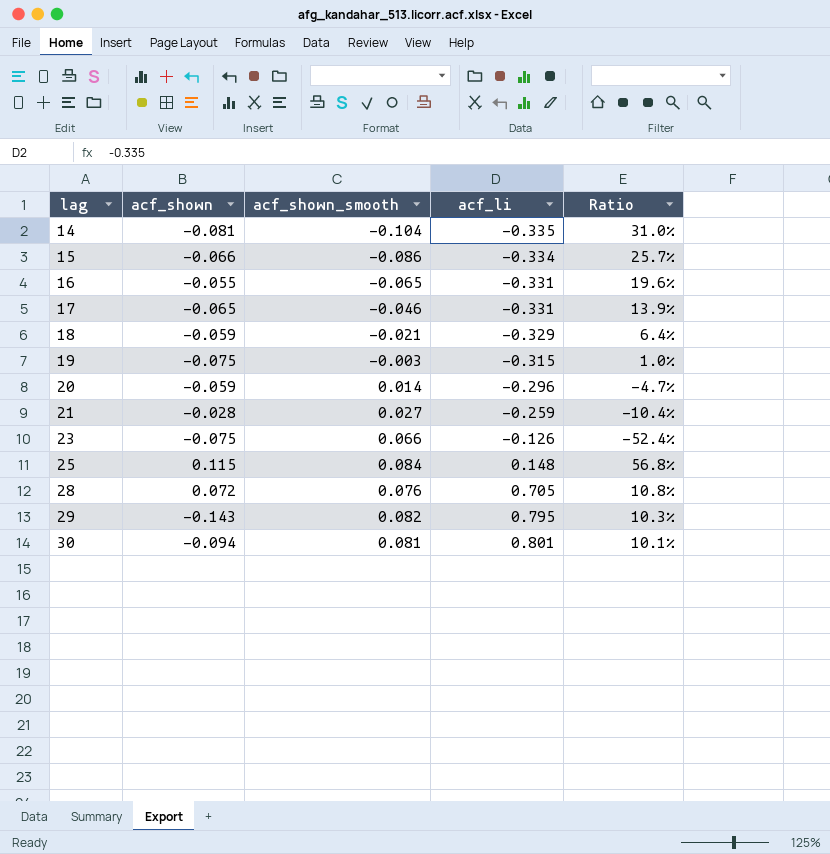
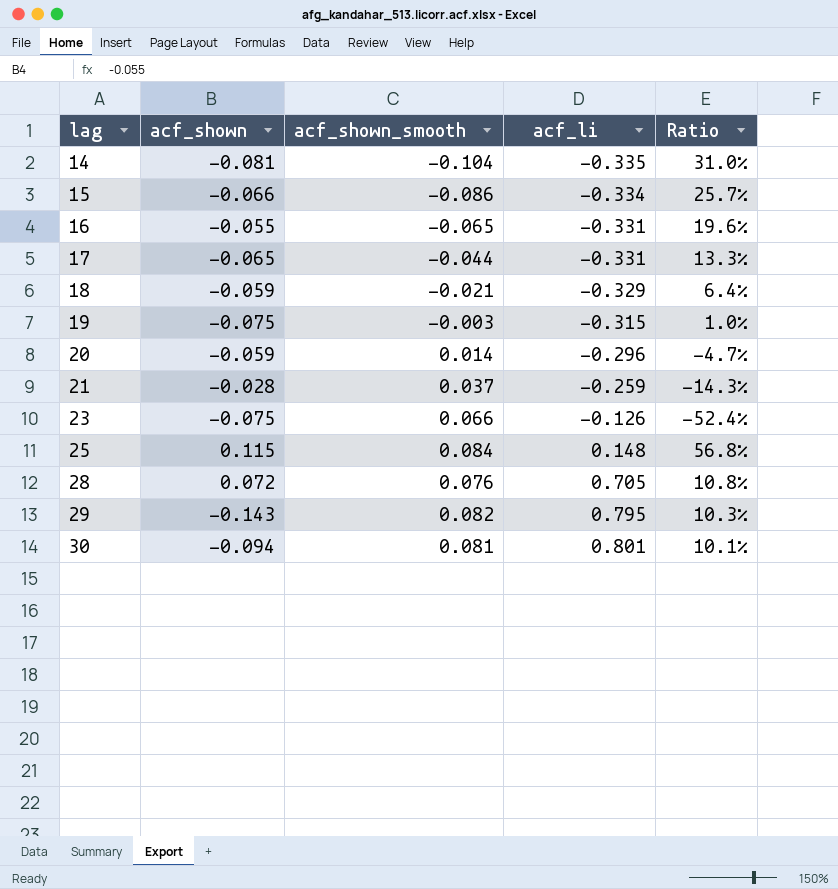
17 | acf_shown_smooth: -0.046 -> -0.044
17 | Ratio: 13.9% -> 13.3%
21 | acf_shown_smooth: 0.027 -> 0.037
21 | Ratio: -10.4% -> -14.3%

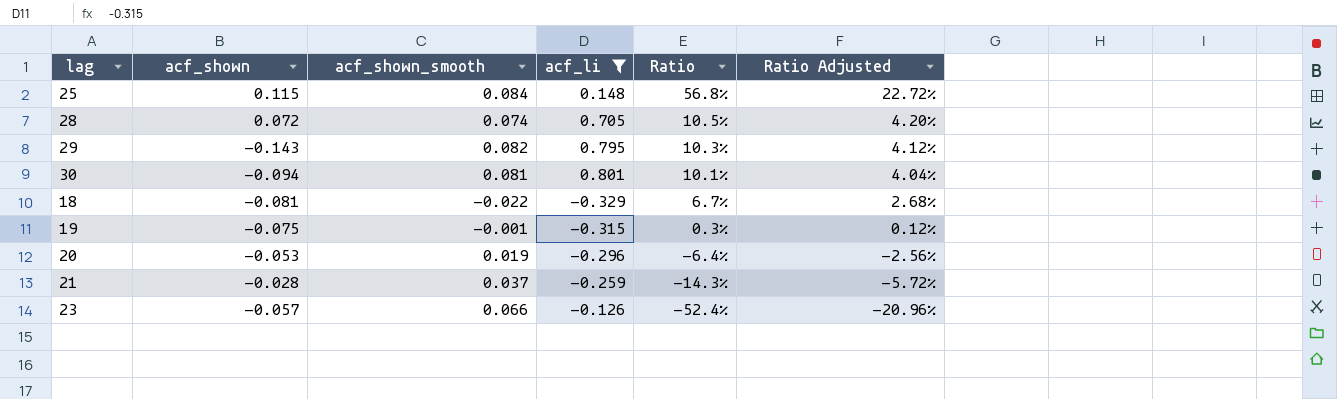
filter: none -> acf_li >= -0.329
row order: lag ascending -> Ratio descending
column Ratio Adjusted | formula: none -> [Ratio] * 0.4
28 | acf_shown_smooth: 0.076 -> 0.074
28 | Ratio: 10.8% -> 10.5%
18 | acf_shown: -0.059 -> -0.081
18 | acf_shown_smooth: -0.021 -> -0.022
18 | Ratio: 6.4% -> 6.7%
19 | acf_shown_smooth: -0.003 -> -0.001
19 | Ratio: 1.0% -> 0.3%
20 | acf_shown: -0.059 -> -0.053
20 | acf_shown_smooth: 0.014 -> 0.019
20 | Ratio: -4.7% -> -6.4%
23 | acf_shown: -0.075 -> -0.057

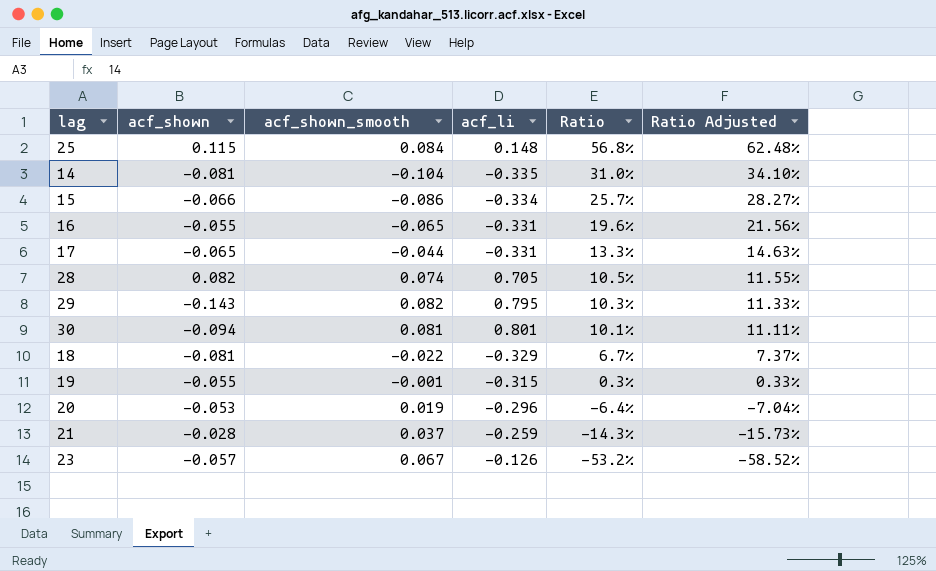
filter: acf_li >= -0.329 -> none
column Ratio Adjusted | formula: [Ratio] * 0.4 -> [Ratio] * 1.1
28 | acf_shown: 0.072 -> 0.082
19 | acf_shown: -0.075 -> -0.055
23 | acf_shown_smooth: 0.066 -> 0.067
23 | Ratio: -52.4% -> -53.2%

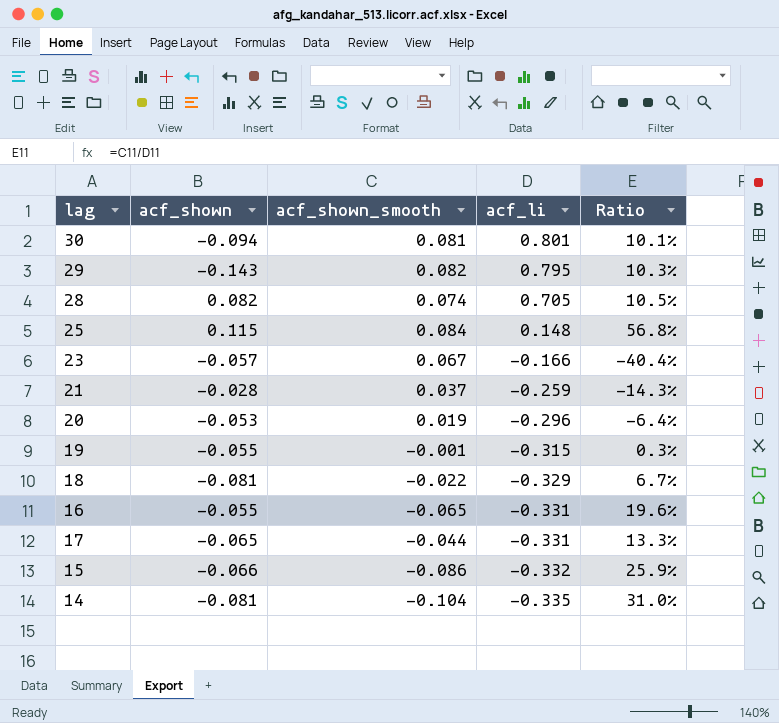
row order: Ratio descending -> acf_li descending
column Ratio Adjusted | formula: [Ratio] * 1.1 -> none
23 | acf_li: -0.126 -> -0.166
23 | Ratio: -53.2% -> -40.4%
15 | acf_li: -0.334 -> -0.332
15 | Ratio: 25.7% -> 25.9%

